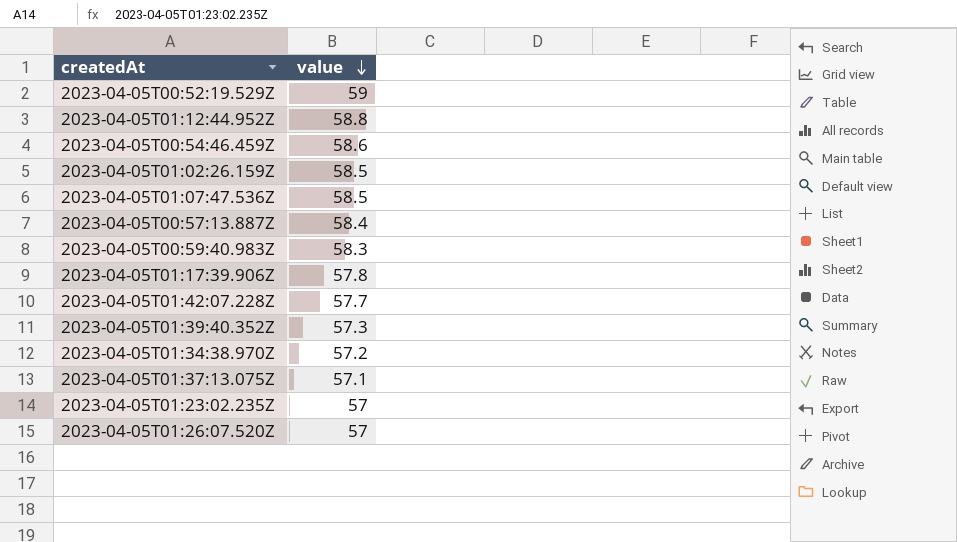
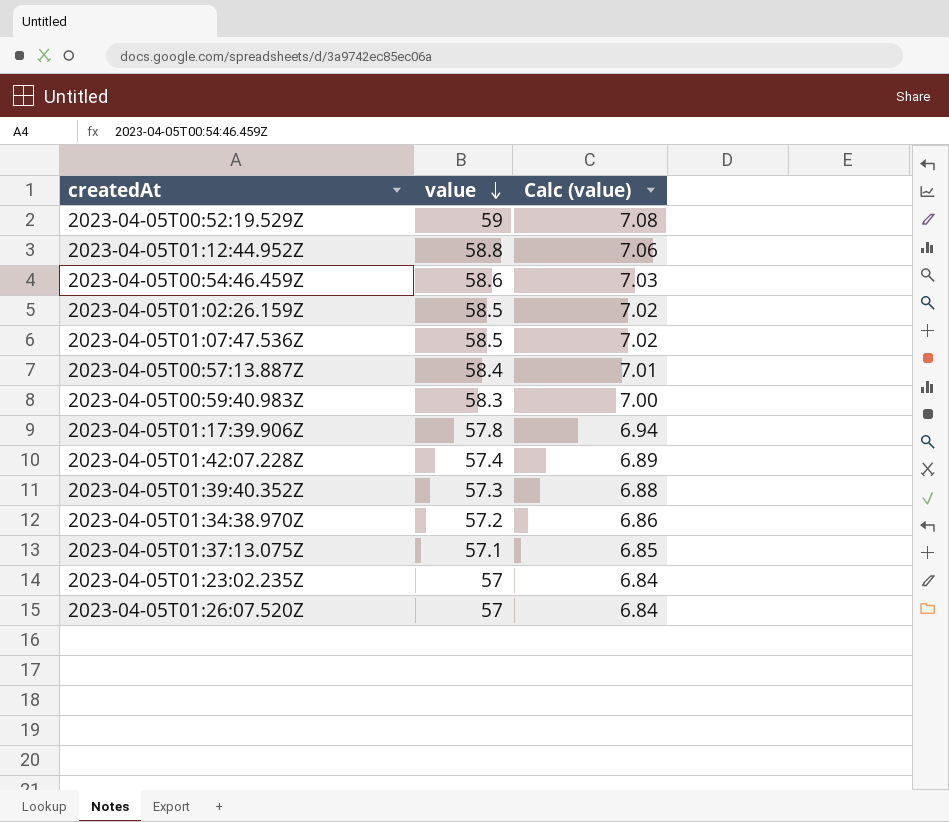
column Calc (value) | formula: none -> [value] * 0.12
2023-04-05T01:42:07.228Z | value: 57.7 -> 57.4

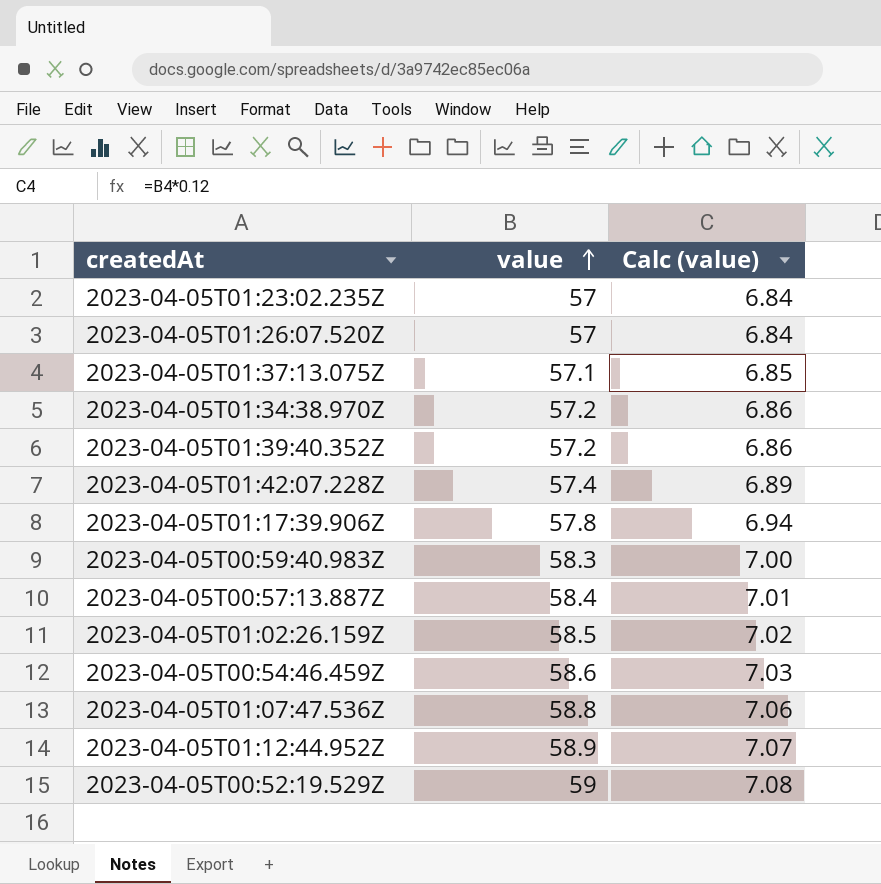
row order: value descending -> value ascending
2023-04-05T01:39:40.352Z | value: 57.3 -> 57.2
2023-04-05T01:39:40.352Z | Calc (value): 6.88 -> 6.86
2023-04-05T01:07:47.536Z | value: 58.5 -> 58.8
2023-04-05T01:07:47.536Z | Calc (value): 7.02 -> 7.06
2023-04-05T01:12:44.952Z | value: 58.8 -> 58.9
2023-04-05T01:12:44.952Z | Calc (value): 7.06 -> 7.07

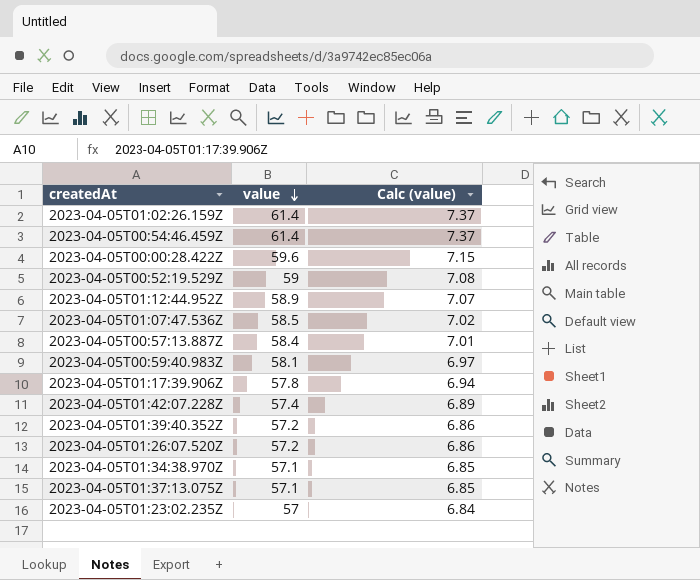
row order: value ascending -> value descending
2023-04-05T01:02:26.159Z | value: 58.5 -> 61.4
2023-04-05T01:02:26.159Z | Calc (value): 7.02 -> 7.37
2023-04-05T00:54:46.459Z | value: 58.6 -> 61.4
2023-04-05T00:54:46.459Z | Calc (value): 7.03 -> 7.37
row 2023-04-05T00:00:28.422Z: none -> 59.6 | 7.15
2023-04-05T01:07:47.536Z | value: 58.8 -> 58.5
2023-04-05T01:07:47.536Z | Calc (value): 7.06 -> 7.02
2023-04-05T00:59:40.983Z | value: 58.3 -> 58.1
2023-04-05T00:59:40.983Z | Calc (value): 7.00 -> 6.97
2023-04-05T01:26:07.520Z | value: 57 -> 57.2
2023-04-05T01:26:07.520Z | Calc (value): 6.84 -> 6.86
2023-04-05T01:34:38.970Z | value: 57.2 -> 57.1
2023-04-05T01:34:38.970Z | Calc (value): 6.86 -> 6.85

